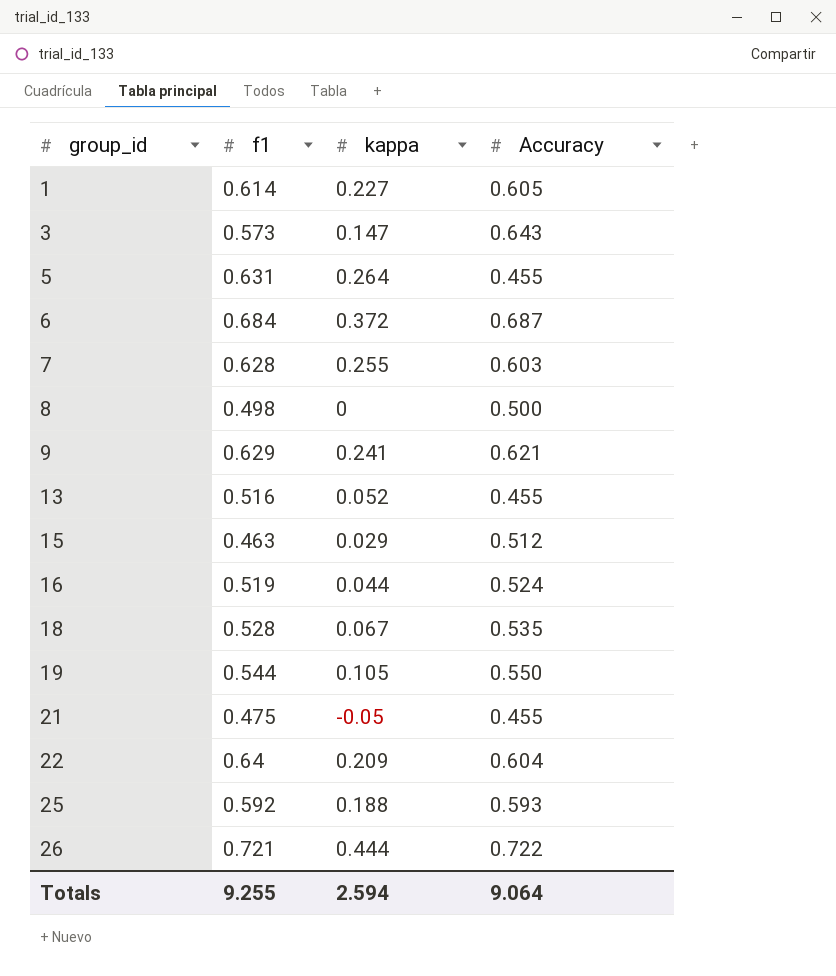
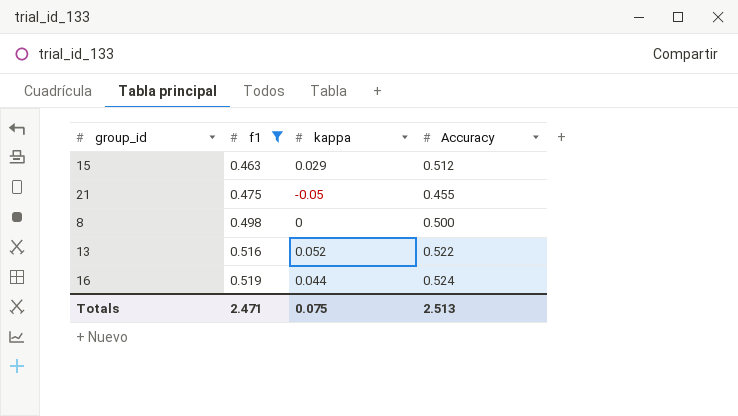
filter: none -> f1 <= 0.519
row order: group_id ascending -> f1 ascending
13 | Accuracy: 0.455 -> 0.522
Totals | f1: 9.255 -> 2.471
Totals | kappa: 2.594 -> 0.075
Totals | Accuracy: 9.064 -> 2.513

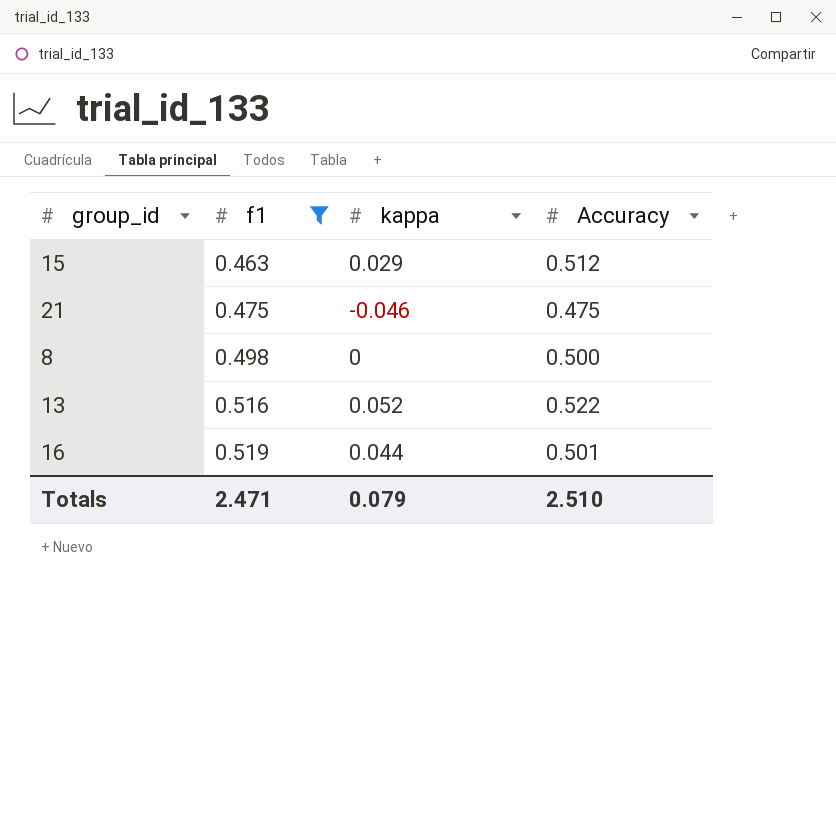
21 | kappa: -0.05 -> -0.046
21 | Accuracy: 0.455 -> 0.475
16 | Accuracy: 0.524 -> 0.501
Totals | kappa: 0.075 -> 0.079
Totals | Accuracy: 2.513 -> 2.510

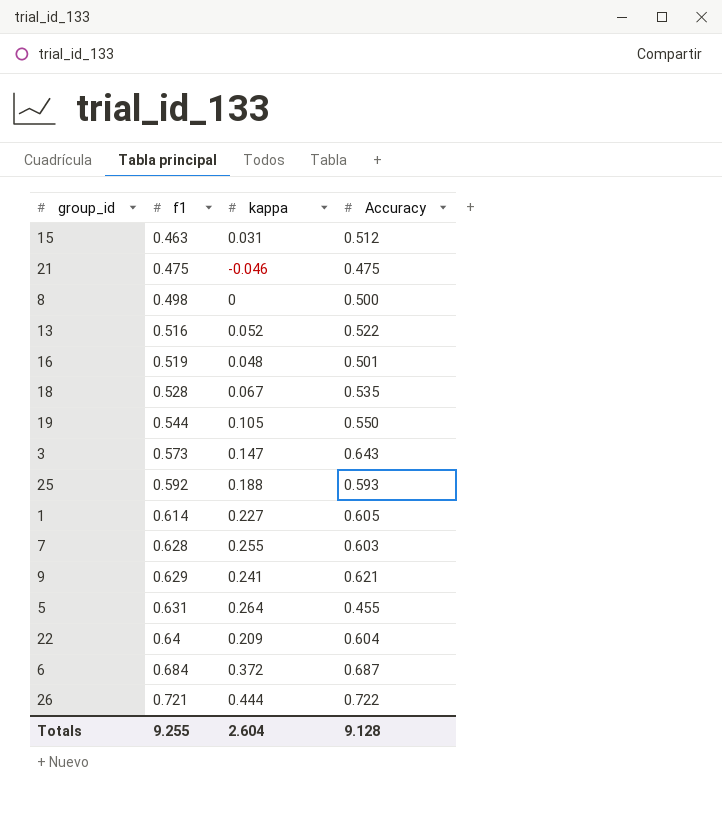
filter: f1 <= 0.519 -> none
15 | kappa: 0.029 -> 0.031
16 | kappa: 0.044 -> 0.048
Totals | f1: 2.471 -> 9.255
Totals | kappa: 0.079 -> 2.604
Totals | Accuracy: 2.510 -> 9.128

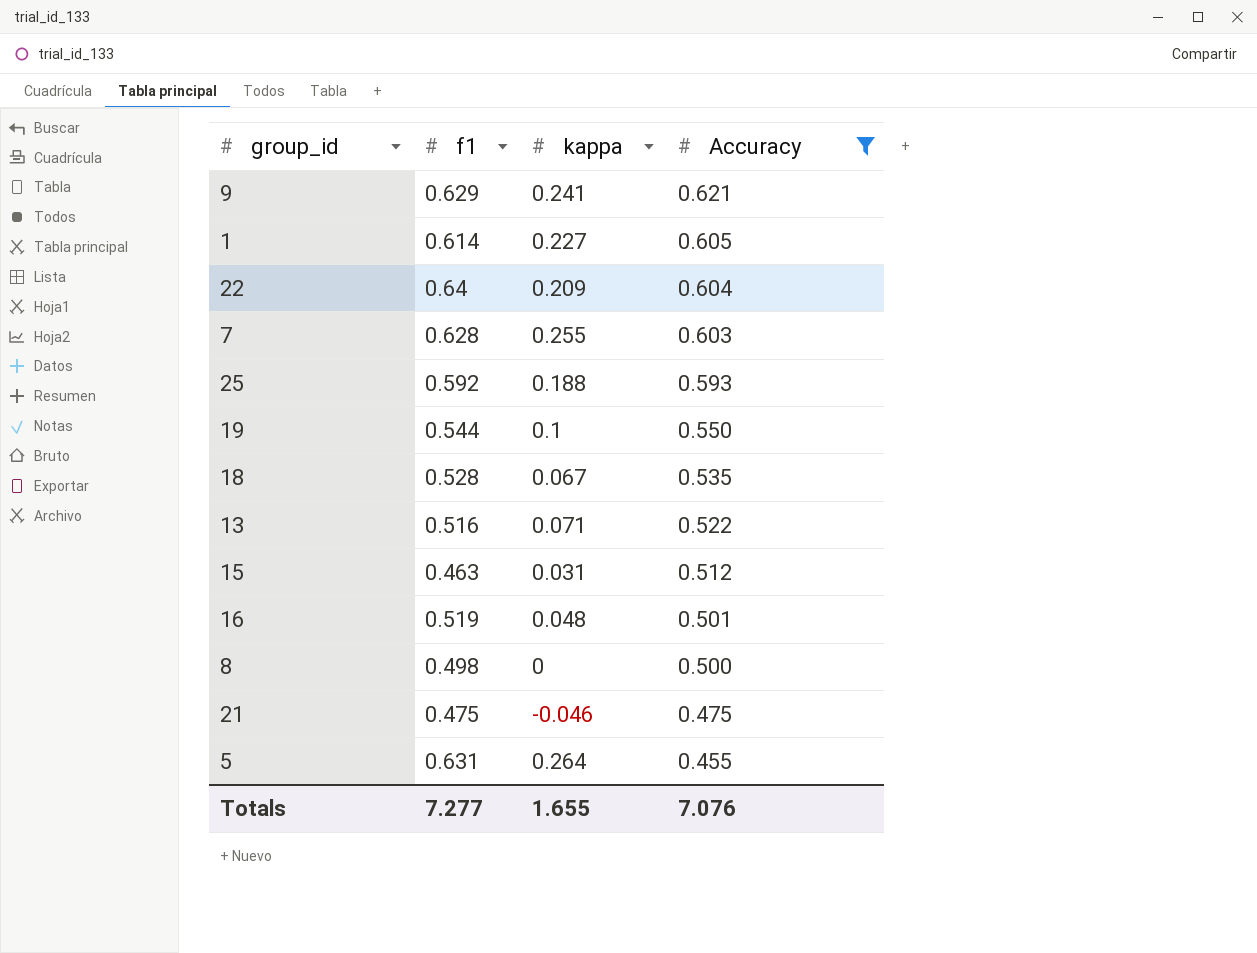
filter: none -> Accuracy <= 0.621
row order: f1 ascending -> Accuracy descending
19 | kappa: 0.105 -> 0.1
13 | kappa: 0.052 -> 0.071
Totals | f1: 9.255 -> 7.277
Totals | kappa: 2.604 -> 1.655
Totals | Accuracy: 9.128 -> 7.076

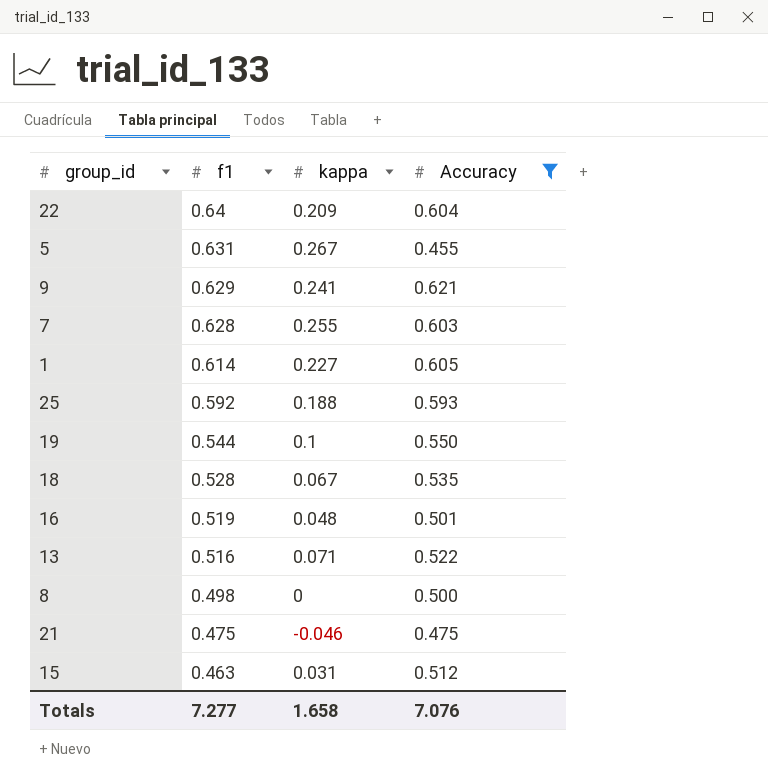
row order: Accuracy descending -> f1 descending
5 | kappa: 0.264 -> 0.267
Totals | kappa: 1.655 -> 1.658

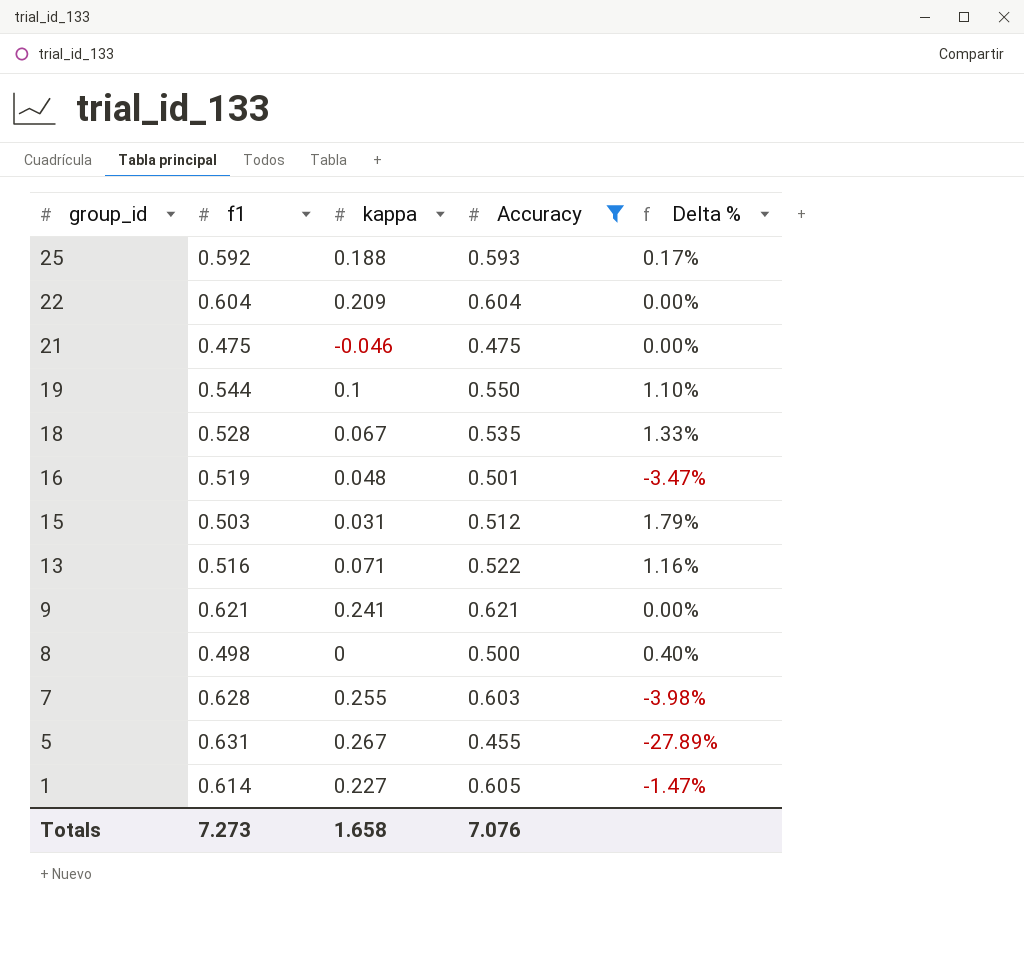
row order: f1 descending -> group_id descending
column Delta % | formula: none -> ([Accuracy] - [f1]) / [f1]
22 | f1: 0.64 -> 0.604
15 | f1: 0.463 -> 0.503
9 | f1: 0.629 -> 0.621
Totals | f1: 7.277 -> 7.273

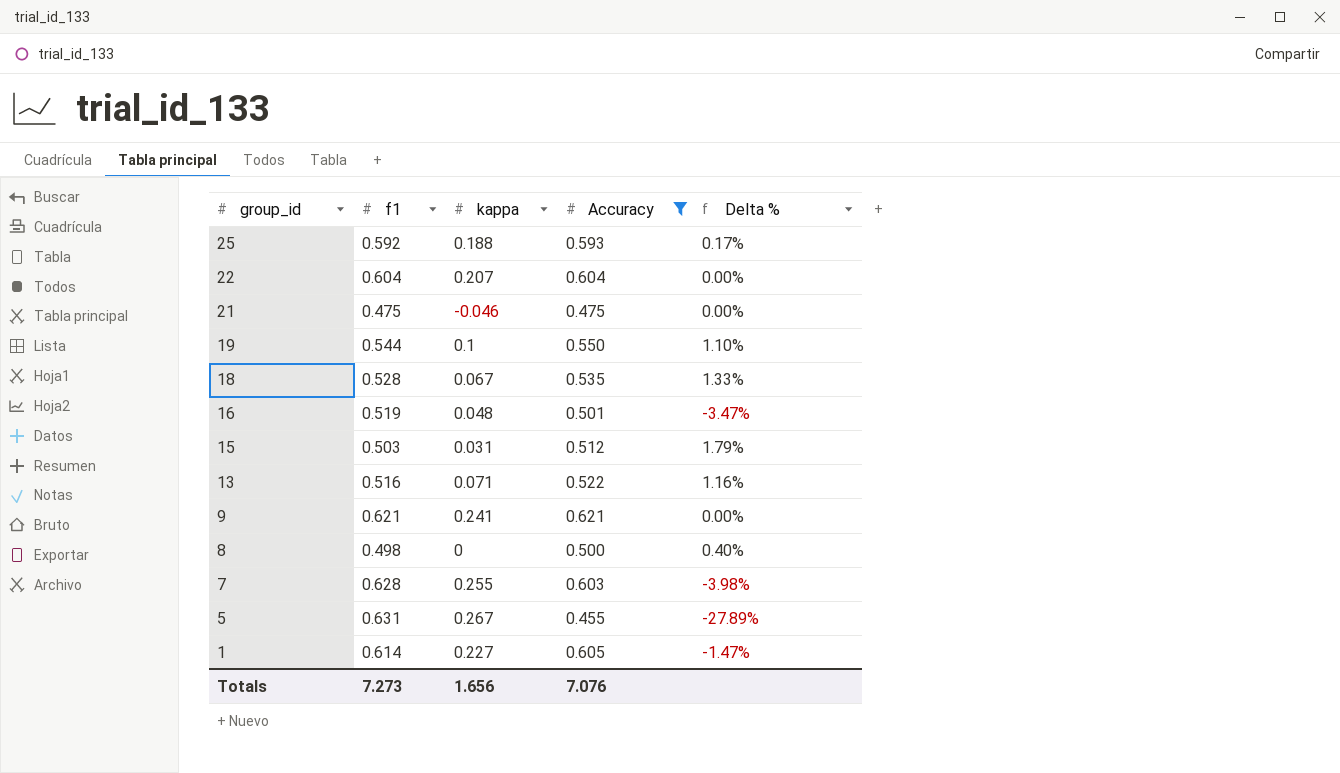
22 | kappa: 0.209 -> 0.207
Totals | kappa: 1.658 -> 1.656

